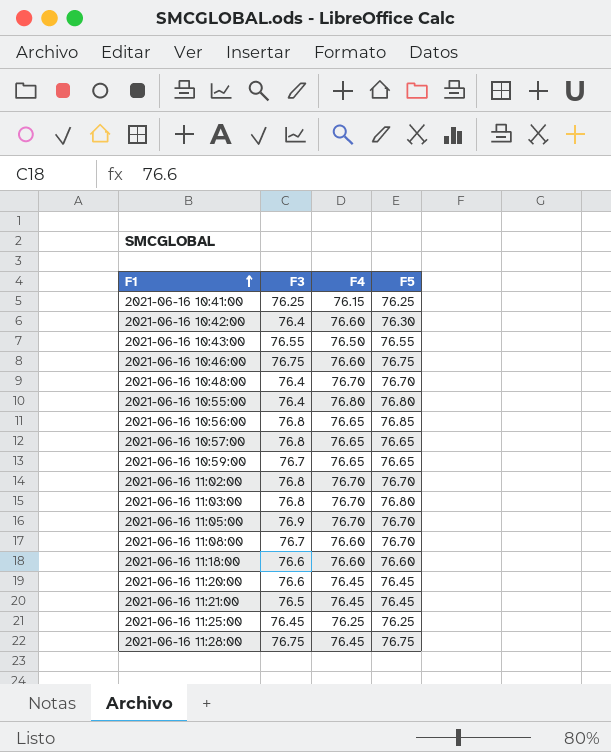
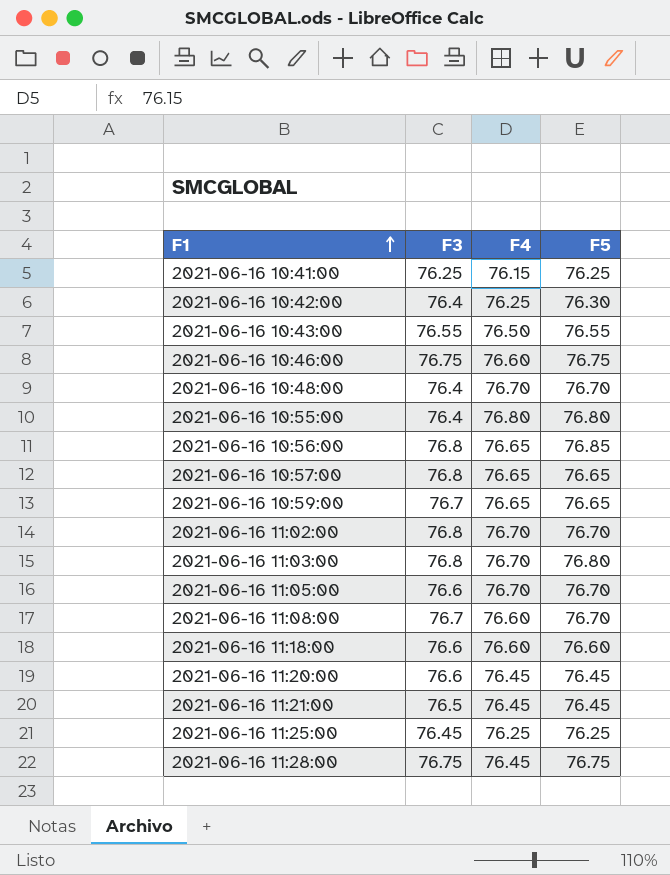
2021-06-16 10:42:00 | F4: 76.60 -> 76.25
2021-06-16 11:05:00 | F3: 76.9 -> 76.6

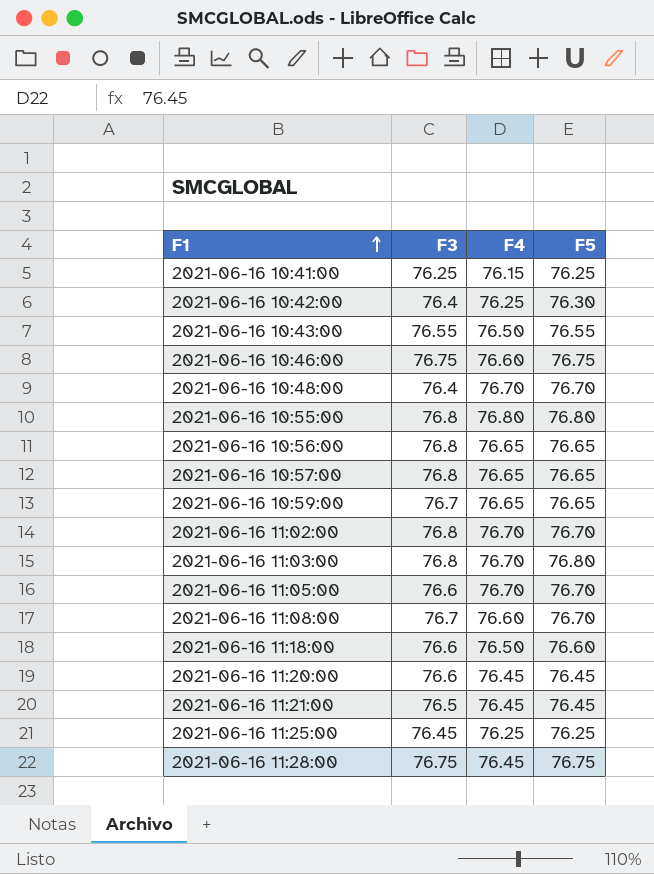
2021-06-16 10:55:00 | F3: 76.4 -> 76.8
2021-06-16 10:56:00 | F5: 76.85 -> 76.65
2021-06-16 11:18:00 | F4: 76.60 -> 76.50

